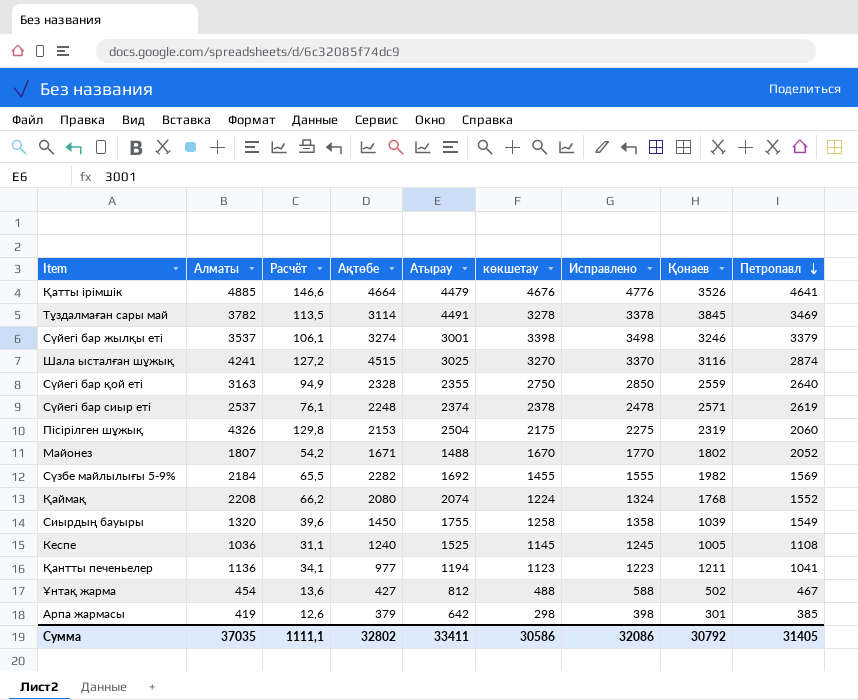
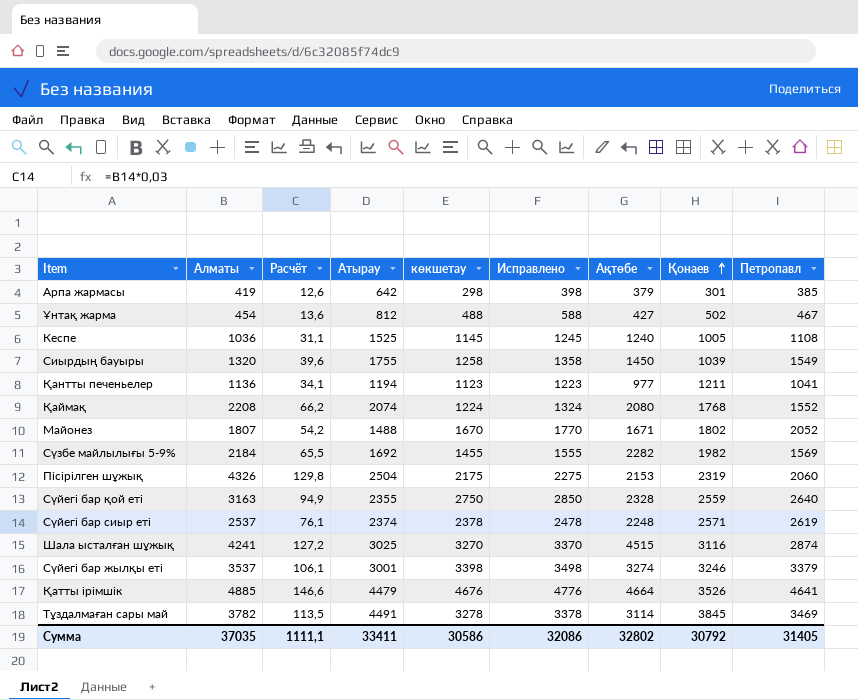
row order: Петропавл descending -> Қонаев ascending
column Ақтөбе | position: 4 -> 7

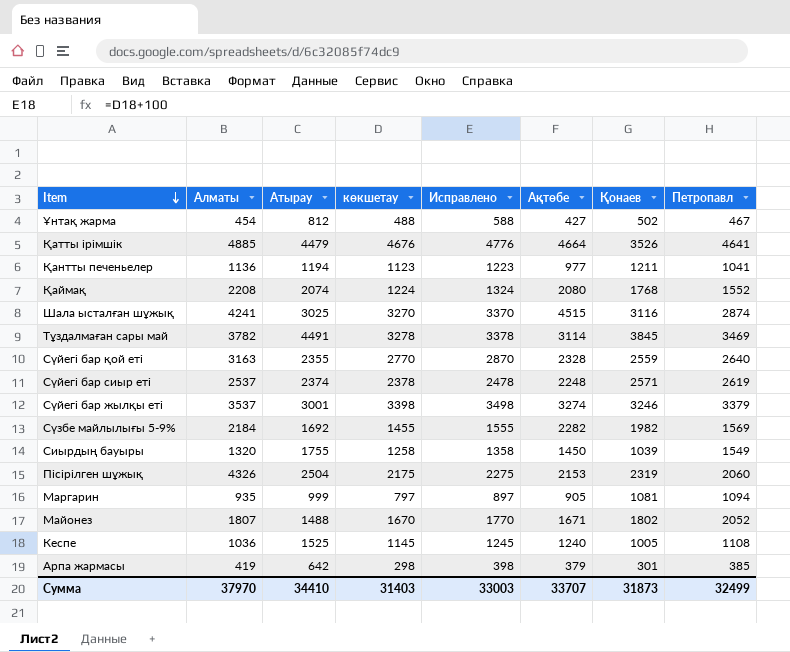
row order: Қонаев ascending -> Item descending
column Расчёт | formula: [Алматы] * 0,03 -> none
Сүйегі бар қой еті | көкшетау: 2750 -> 2770
Сүйегі бар қой еті | Исправлено: 2850 -> 2870
row Маргарин: none -> 935 | 999 | 797 | 897 | 905 | 1081 | 1094
Сумма | Алматы: 37035 -> 37970
Сумма | Атырау: 33411 -> 34410
Сумма | көкшетау: 30586 -> 31403
Сумма | Исправлено: 32086 -> 33003
Сумма | Ақтөбе: 32802 -> 33707
Сумма | Қонаев: 30792 -> 31873
Сумма | Петропавл: 31405 -> 32499

